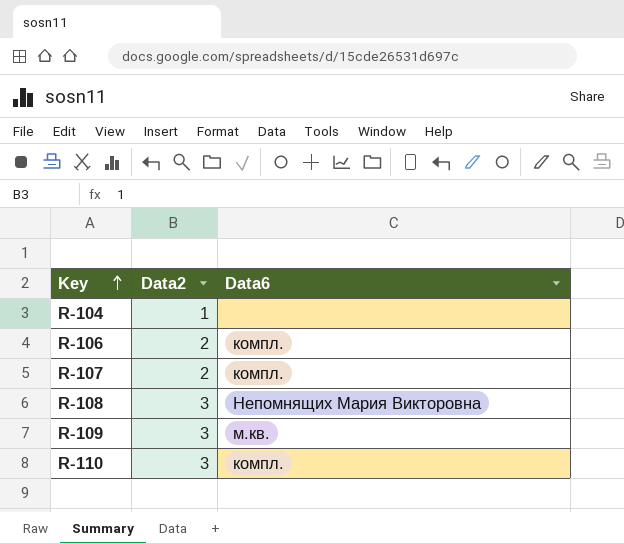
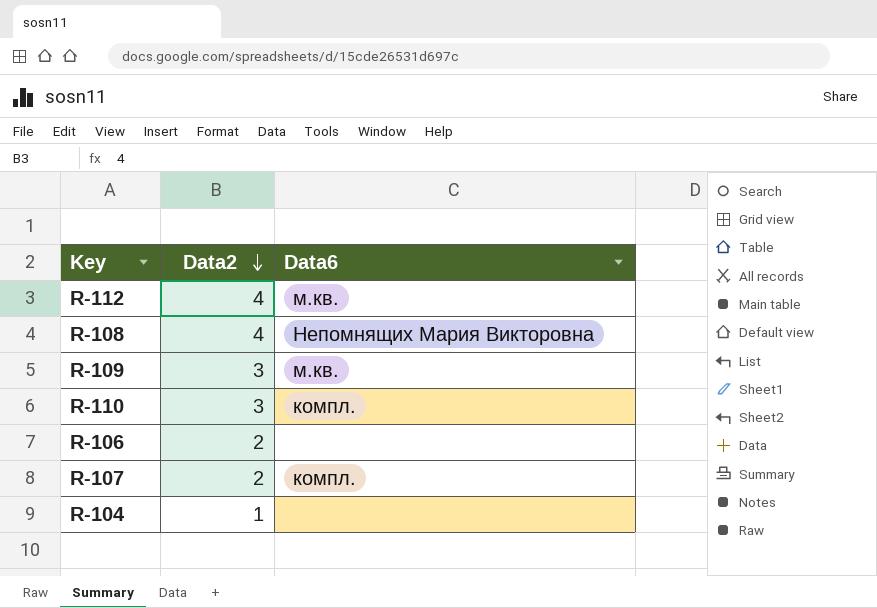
row order: Key ascending -> Data2 descending
row R-112: none -> 4 | м.кв.
R-108 | Data2: 3 -> 4
R-106 | Data6: компл. -> none

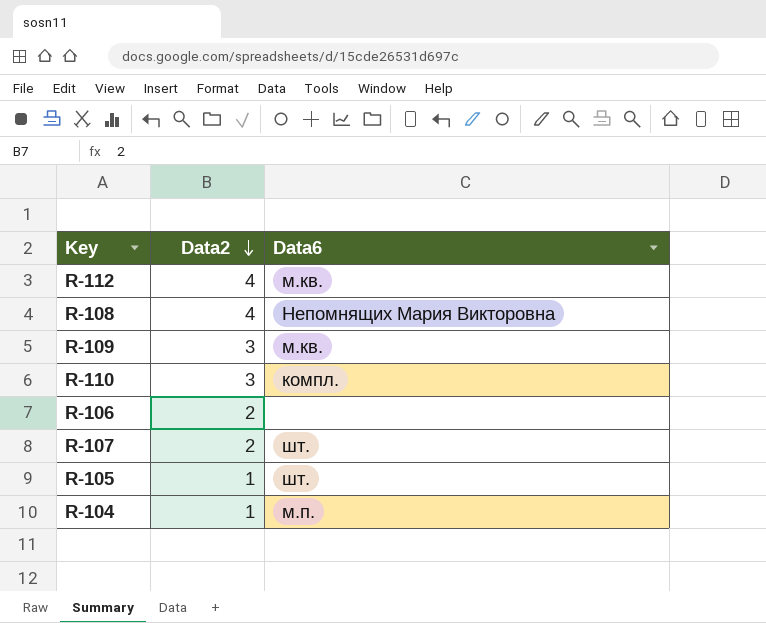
R-107 | Data6: компл. -> шт.
row R-105: none -> 1 | шт.
R-104 | Data6: none -> м.п.

